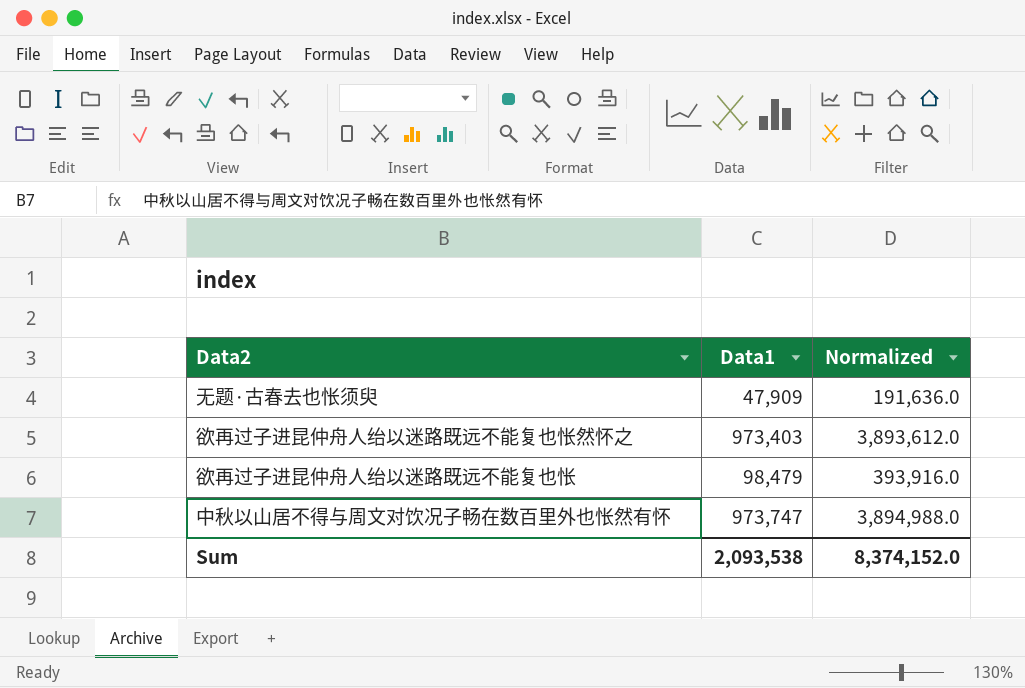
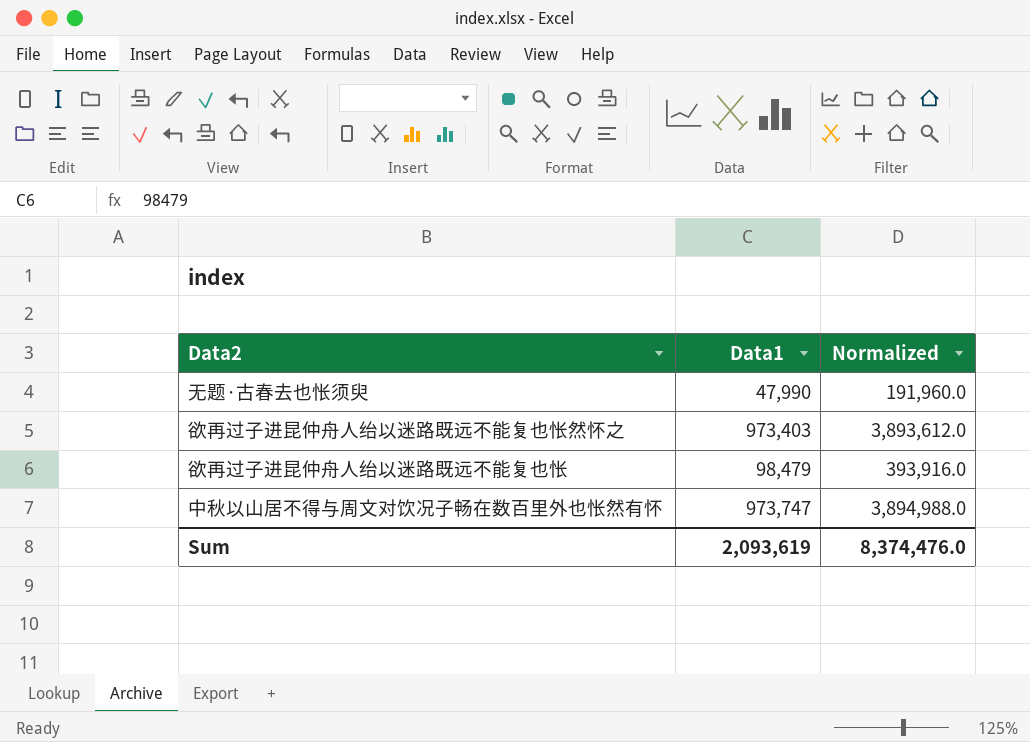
无题·古春去也怅须臾 | Data1: 47,909 -> 47,990
无题·古春去也怅须臾 | Normalized: 191,636.0 -> 191,960.0
Sum | Data1: 2,093,538 -> 2,093,619
Sum | Normalized: 8,374,152.0 -> 8,374,476.0

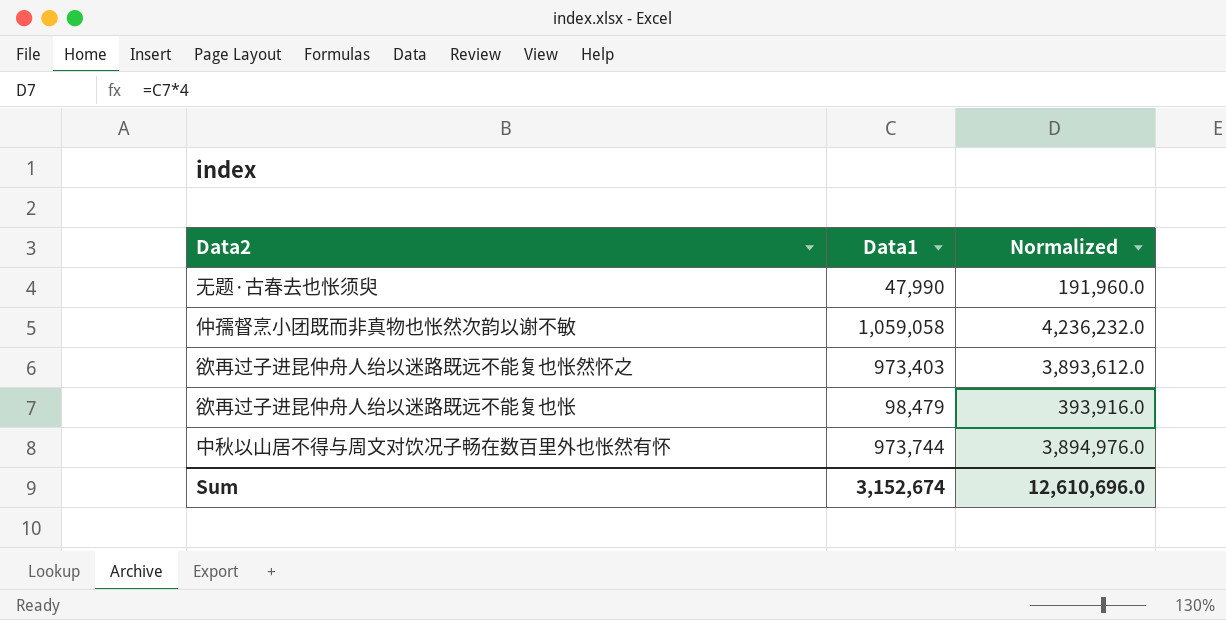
row 仲孺督烹小团既而非真物也怅然次韵以谢不敏: none -> 1,059,058 | 4,236,232.0
中秋以山居不得与周文对饮况子畅在数百里外也怅然有怀 | Data1: 973,747 -> 973,744
中秋以山居不得与周文对饮况子畅在数百里外也怅然有怀 | Normalized: 3,894,988.0 -> 3,894,976.0
Sum | Data1: 2,093,619 -> 3,152,674
Sum | Normalized: 8,374,476.0 -> 12,610,696.0

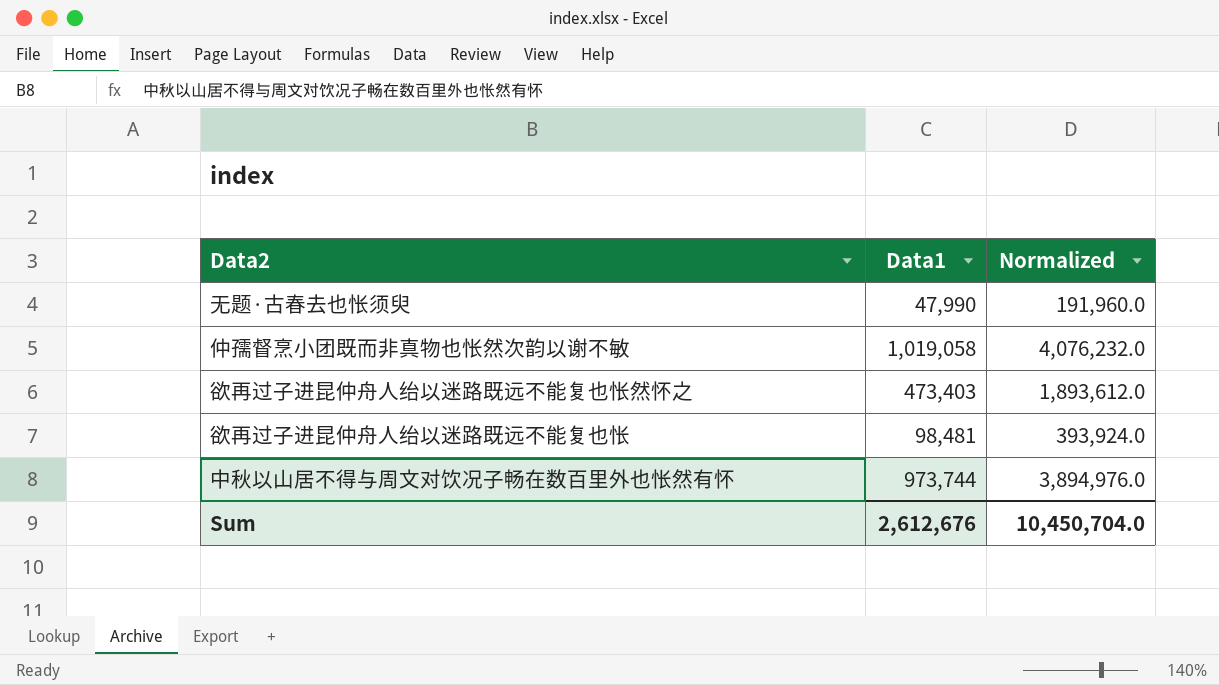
仲孺督烹小团既而非真物也怅然次韵以谢不敏 | Data1: 1,059,058 -> 1,019,058
仲孺督烹小团既而非真物也怅然次韵以谢不敏 | Normalized: 4,236,232.0 -> 4,076,232.0
欲再过子进昆仲舟人绐以迷路既远不能复也怅然怀之 | Data1: 973,403 -> 473,403
欲再过子进昆仲舟人绐以迷路既远不能复也怅然怀之 | Normalized: 3,893,612.0 -> 1,893,612.0
欲再过子进昆仲舟人绐以迷路既远不能复也怅 | Data1: 98,479 -> 98,481
欲再过子进昆仲舟人绐以迷路既远不能复也怅 | Normalized: 393,916.0 -> 393,924.0
Sum | Data1: 3,152,674 -> 2,612,676
Sum | Normalized: 12,610,696.0 -> 10,450,704.0

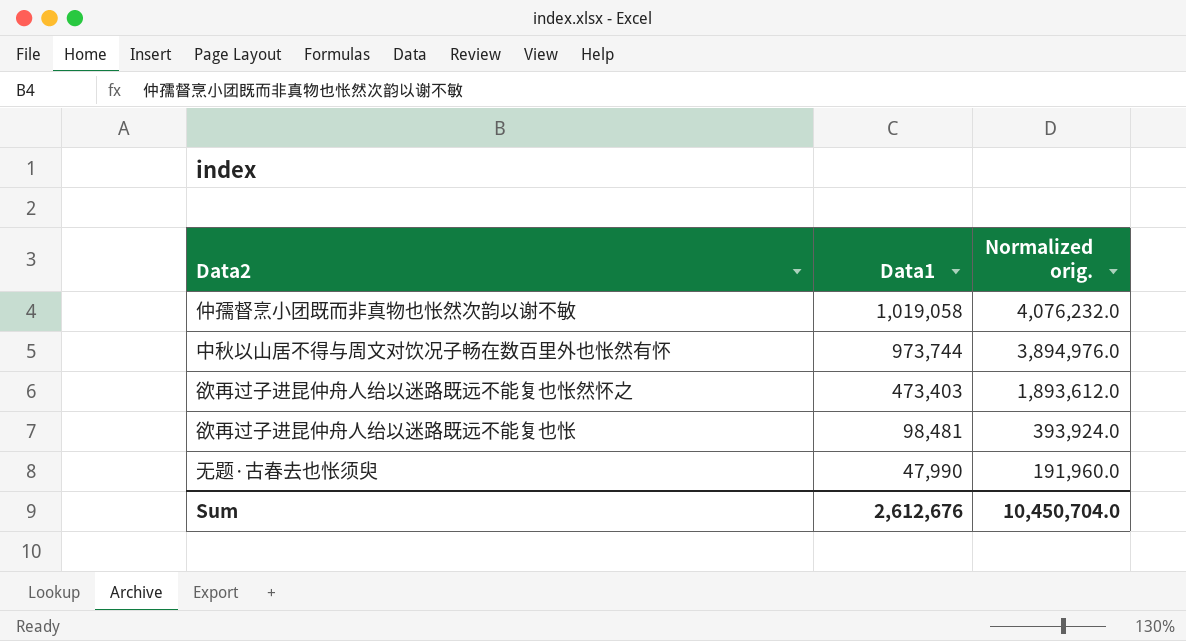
row order: none -> Data1 descending
column name: Normalized -> Normalized orig.

